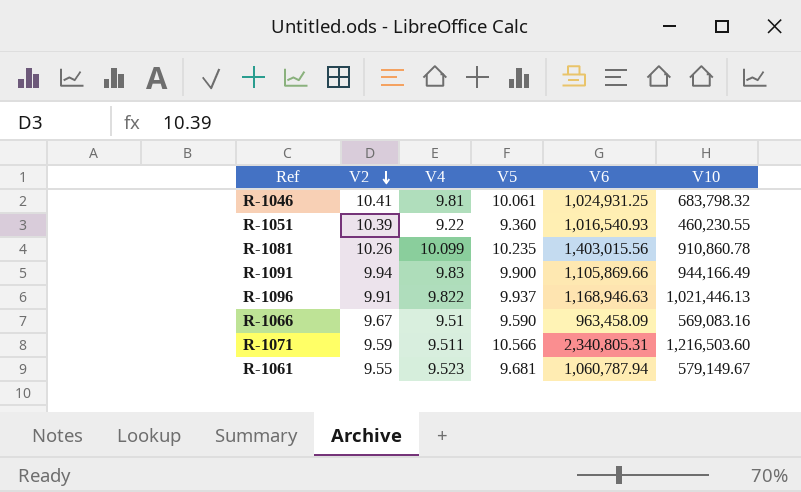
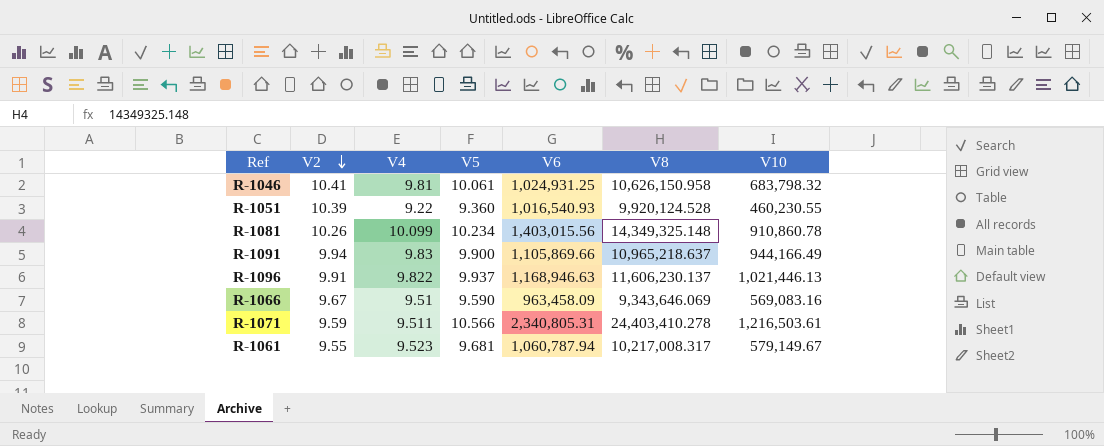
column V8 | position: none -> 6
R-1081 | V5: 10.235 -> 10.234
R-1071 | V10: 1,216,503.60 -> 1,216,503.61

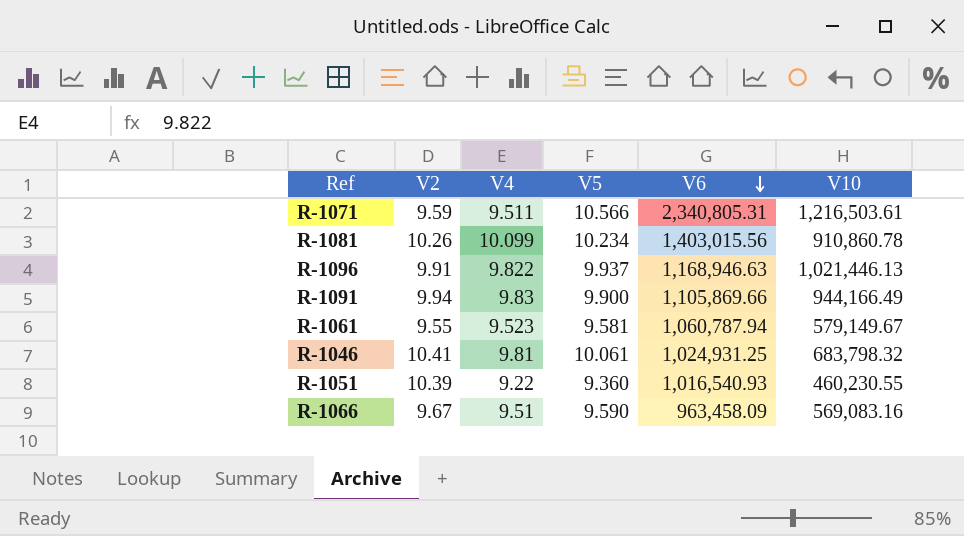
row order: V2 descending -> V6 descending
column V8 | position: 6 -> none
R-1061 | V5: 9.681 -> 9.581

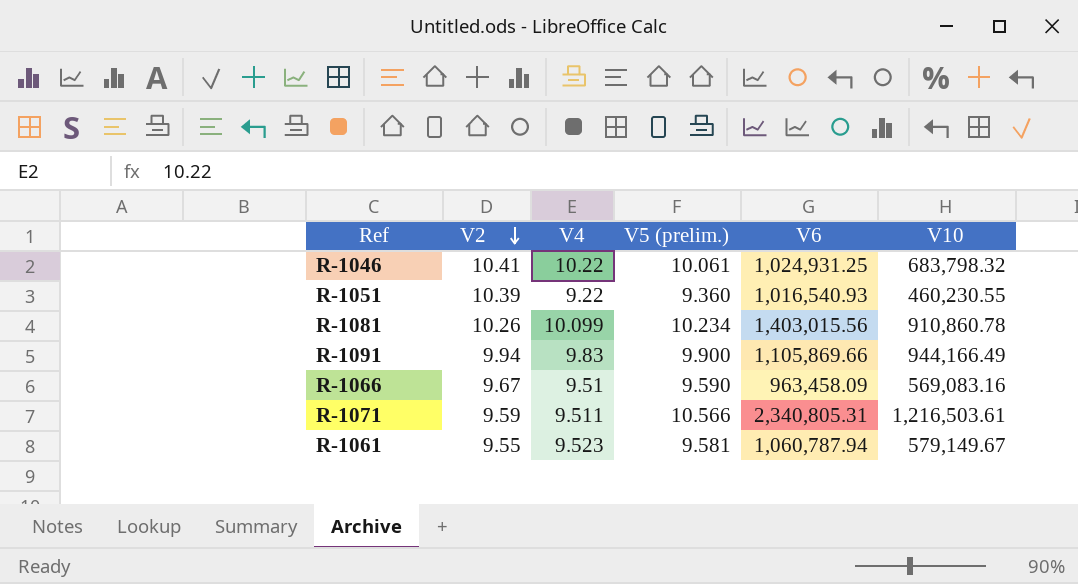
row order: V6 descending -> V2 descending
column name: V5 -> V5 (prelim.)
row R-1096: 9.91 | 9.822 | 9.937 | 1,168,946.63 | 1,021,446.13 -> none
R-1046 | V4: 9.81 -> 10.22

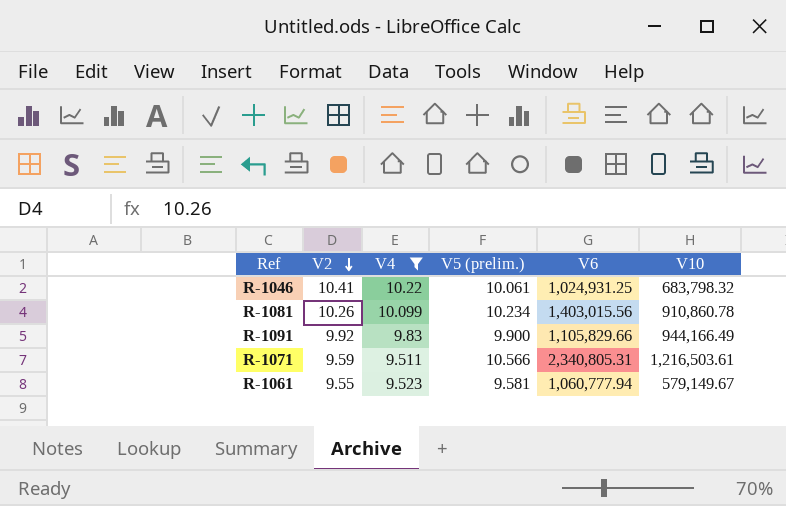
filter: none -> V4 >= 9.511
R-1091 | V2: 9.94 -> 9.92
R-1091 | V6: 1,105,869.66 -> 1,105,829.66
R-1061 | V6: 1,060,787.94 -> 1,060,777.94

